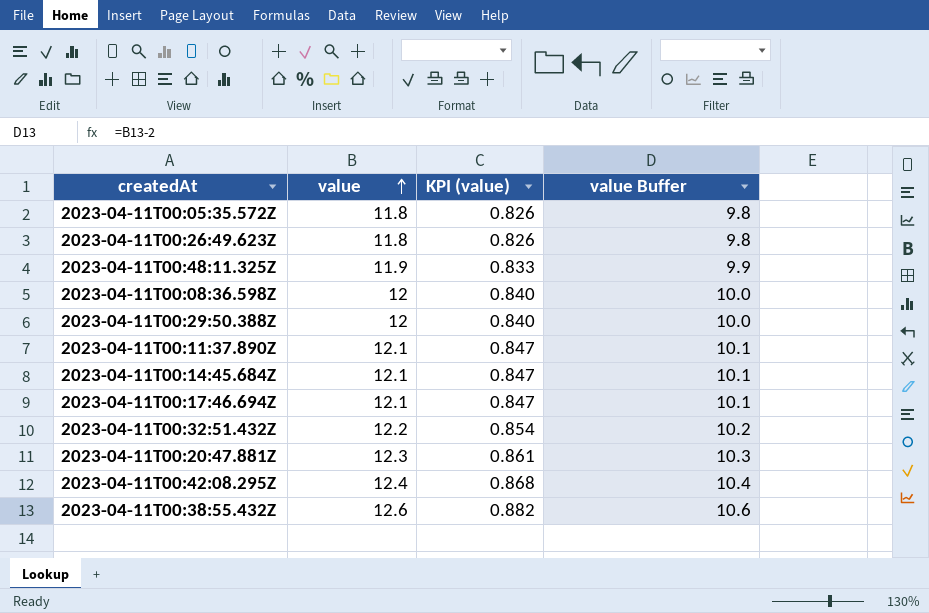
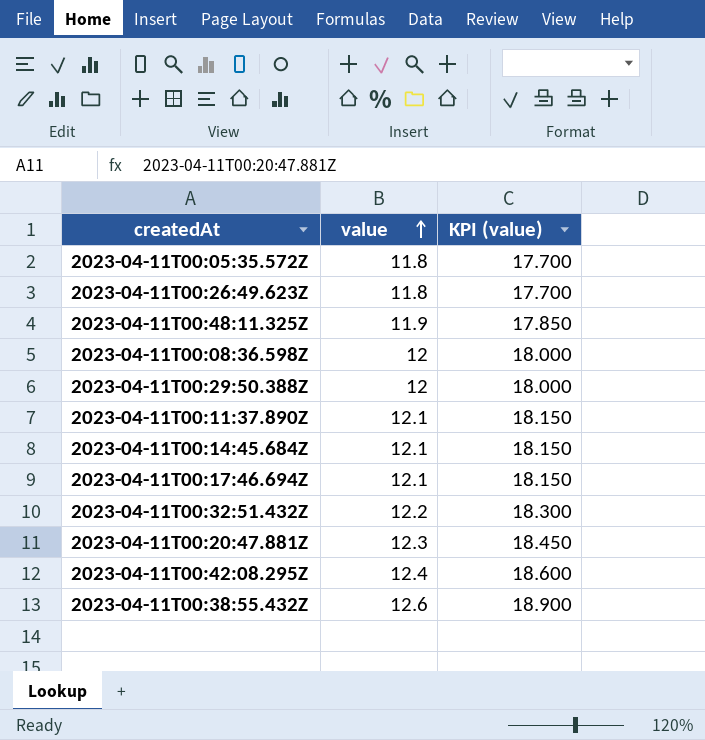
column value Buffer | formula: [value] - 2 -> none
column KPI (value) | formula: [value] * 0.07 -> [value] * 1.5

